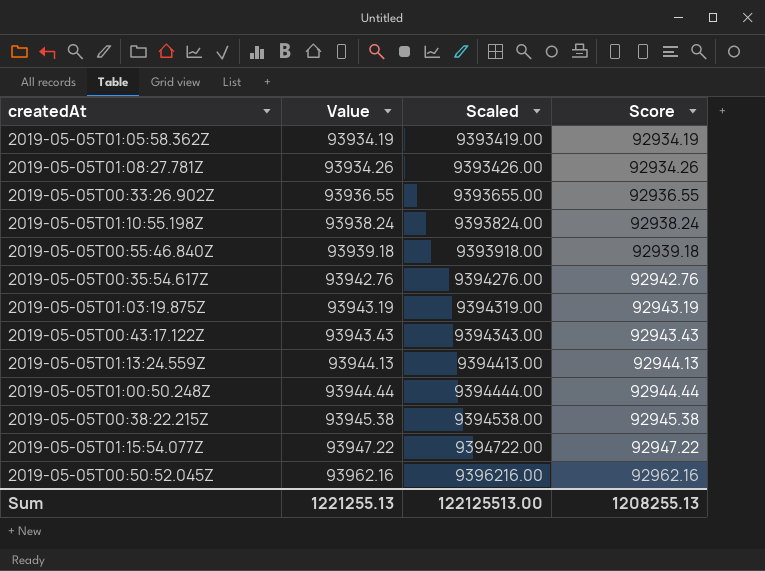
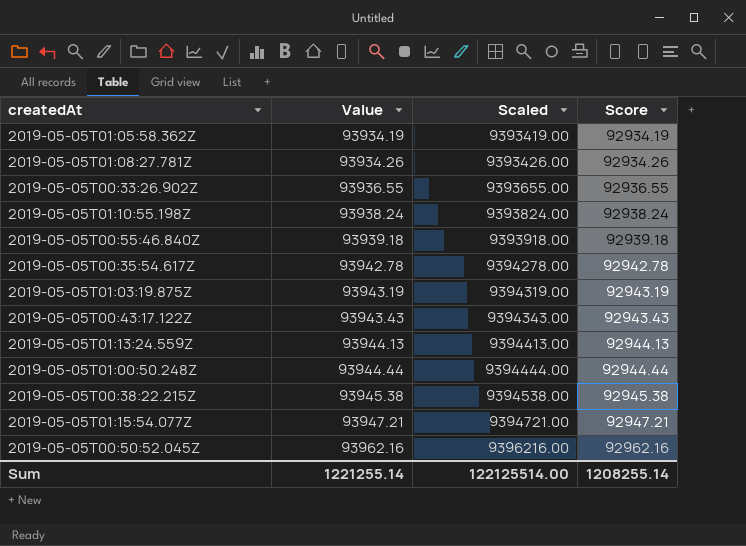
2019-05-05T00:35:54.617Z | Value: 93942.76 -> 93942.78
2019-05-05T00:35:54.617Z | Scaled: 9394276.00 -> 9394278.00
2019-05-05T00:35:54.617Z | Score: 92942.76 -> 92942.78
2019-05-05T01:15:54.077Z | Value: 93947.22 -> 93947.21
2019-05-05T01:15:54.077Z | Scaled: 9394722.00 -> 9394721.00
2019-05-05T01:15:54.077Z | Score: 92947.22 -> 92947.21
Sum | Value: 1221255.13 -> 1221255.14
Sum | Scaled: 122125513.00 -> 122125514.00
Sum | Score: 1208255.13 -> 1208255.14

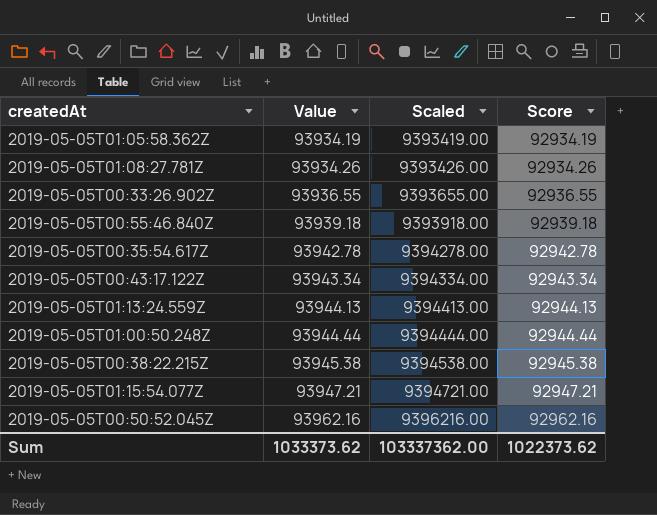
row 2019-05-05T01:10:55.198Z: 93938.24 | 9393824.00 | 92938.24 -> none
row 2019-05-05T01:03:19.875Z: 93943.19 | 9394319.00 | 92943.19 -> none
2019-05-05T00:43:17.122Z | Value: 93943.43 -> 93943.34
2019-05-05T00:43:17.122Z | Scaled: 9394343.00 -> 9394334.00
2019-05-05T00:43:17.122Z | Score: 92943.43 -> 92943.34
Sum | Value: 1221255.14 -> 1033373.62
Sum | Scaled: 122125514.00 -> 103337362.00
Sum | Score: 1208255.14 -> 1022373.62

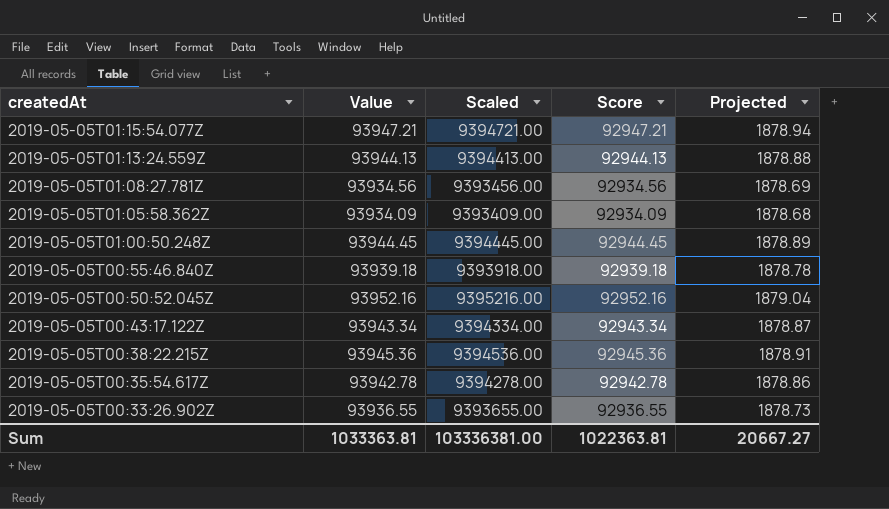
row order: Value ascending -> createdAt descending
column Projected | formula: none -> [Value] * 0.02
2019-05-05T01:08:27.781Z | Value: 93934.26 -> 93934.56
2019-05-05T01:08:27.781Z | Scaled: 9393426.00 -> 9393456.00
2019-05-05T01:08:27.781Z | Score: 92934.26 -> 92934.56
2019-05-05T01:05:58.362Z | Value: 93934.19 -> 93934.09
2019-05-05T01:05:58.362Z | Scaled: 9393419.00 -> 9393409.00
2019-05-05T01:05:58.362Z | Score: 92934.19 -> 92934.09
2019-05-05T01:00:50.248Z | Value: 93944.44 -> 93944.45
2019-05-05T01:00:50.248Z | Scaled: 9394444.00 -> 9394445.00
2019-05-05T01:00:50.248Z | Score: 92944.44 -> 92944.45
2019-05-05T00:50:52.045Z | Value: 93962.16 -> 93952.16
2019-05-05T00:50:52.045Z | Scaled: 9396216.00 -> 9395216.00
2019-05-05T00:50:52.045Z | Score: 92962.16 -> 92952.16
2019-05-05T00:38:22.215Z | Value: 93945.38 -> 93945.36
2019-05-05T00:38:22.215Z | Scaled: 9394538.00 -> 9394536.00
2019-05-05T00:38:22.215Z | Score: 92945.38 -> 92945.36
Sum | Value: 1033373.62 -> 1033363.81
Sum | Scaled: 103337362.00 -> 103336381.00
Sum | Score: 1022373.62 -> 1022363.81

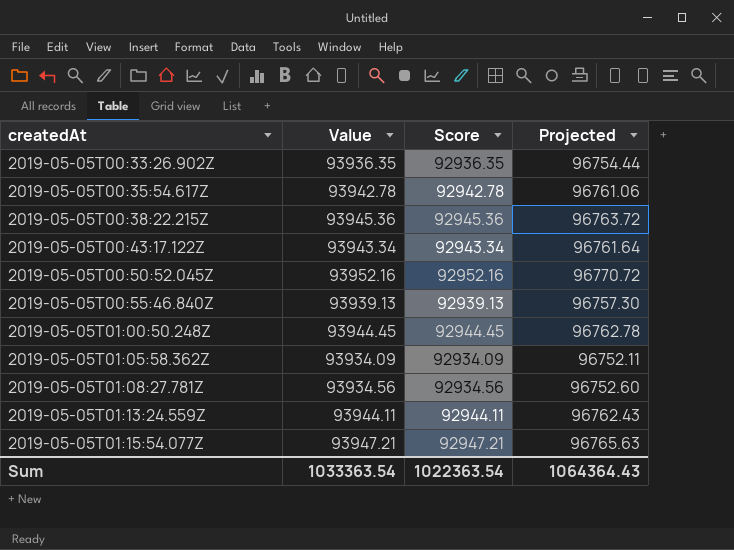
row order: createdAt descending -> createdAt ascending
column Scaled | formula: [Value] * 100 -> none
column Projected | formula: [Value] * 0.02 -> [Value] * 1.03
2019-05-05T00:33:26.902Z | Value: 93936.55 -> 93936.35
2019-05-05T00:33:26.902Z | Score: 92936.55 -> 92936.35
2019-05-05T00:55:46.840Z | Value: 93939.18 -> 93939.13
2019-05-05T00:55:46.840Z | Score: 92939.18 -> 92939.13
2019-05-05T01:13:24.559Z | Value: 93944.13 -> 93944.11
2019-05-05T01:13:24.559Z | Score: 92944.13 -> 92944.11
Sum | Value: 1033363.81 -> 1033363.54
Sum | Score: 1022363.81 -> 1022363.54
Sum | Projected: 20667.27 -> 1064364.43

